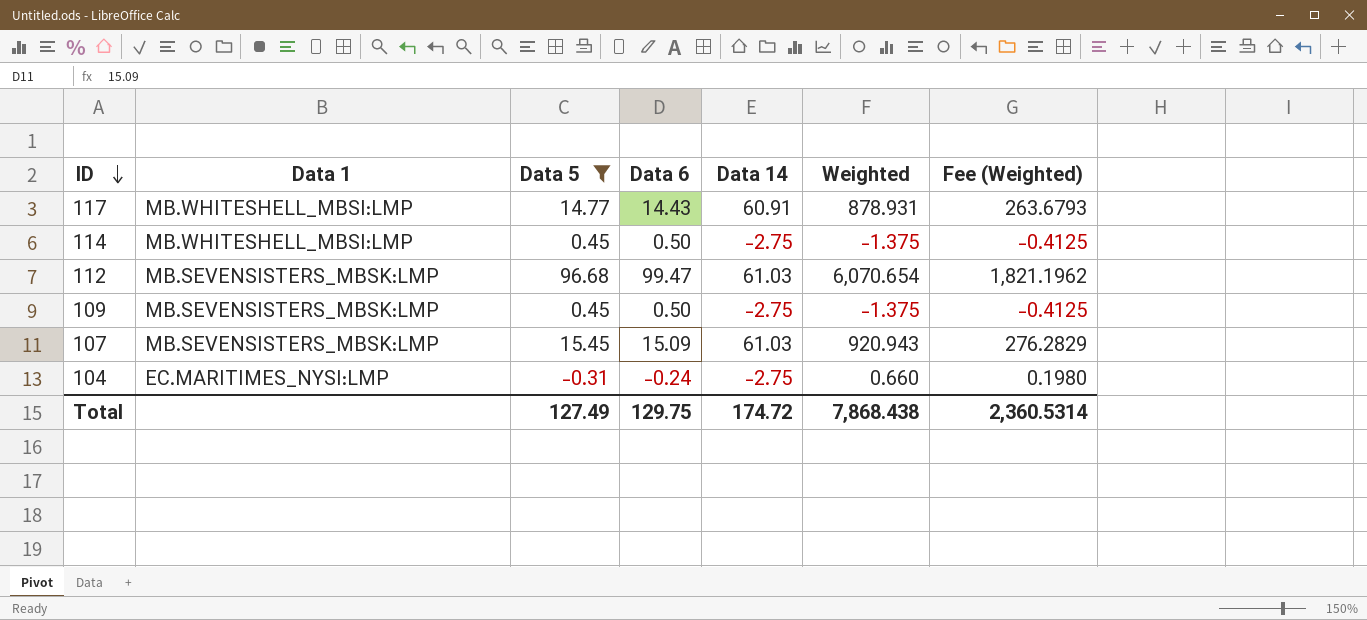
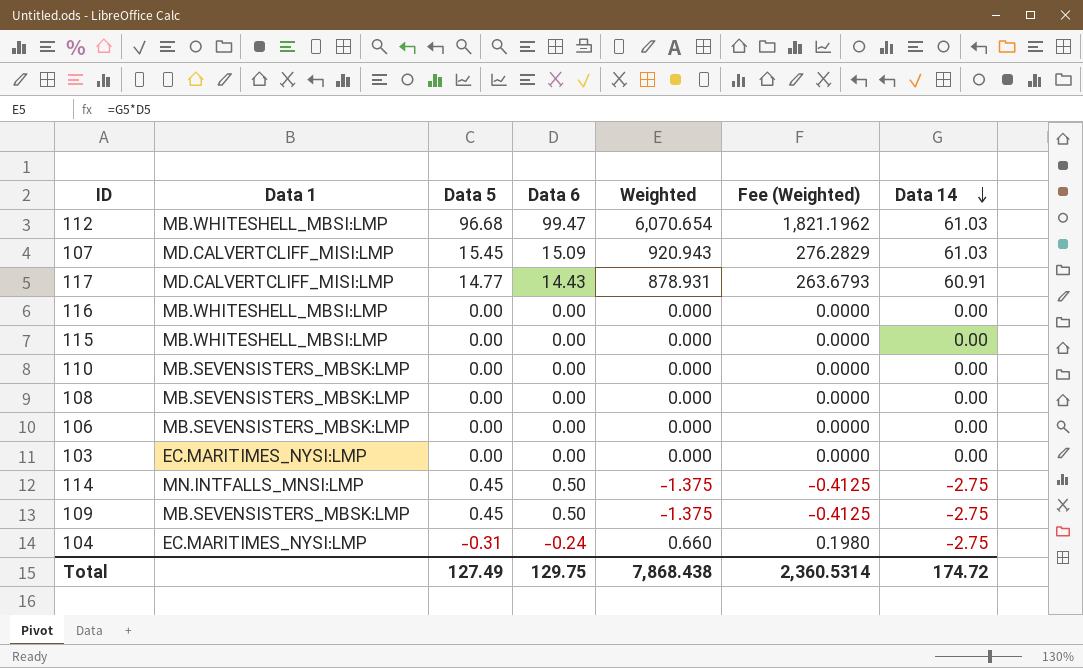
filter: Data 5 != 0.00 -> none
row order: ID descending -> Data 14 descending
column Data 14 | position: 5 -> 7
112 | Data 1: MB.SEVENSISTERS_MBSK:LMP -> MB.WHITESHELL_MBSI:LMP
107 | Data 1: MB.SEVENSISTERS_MBSK:LMP -> MD.CALVERTCLIFF_MISI:LMP
117 | Data 1: MB.WHITESHELL_MBSI:LMP -> MD.CALVERTCLIFF_MISI:LMP
114 | Data 1: MB.WHITESHELL_MBSI:LMP -> MN.INTFALLS_MNSI:LMP

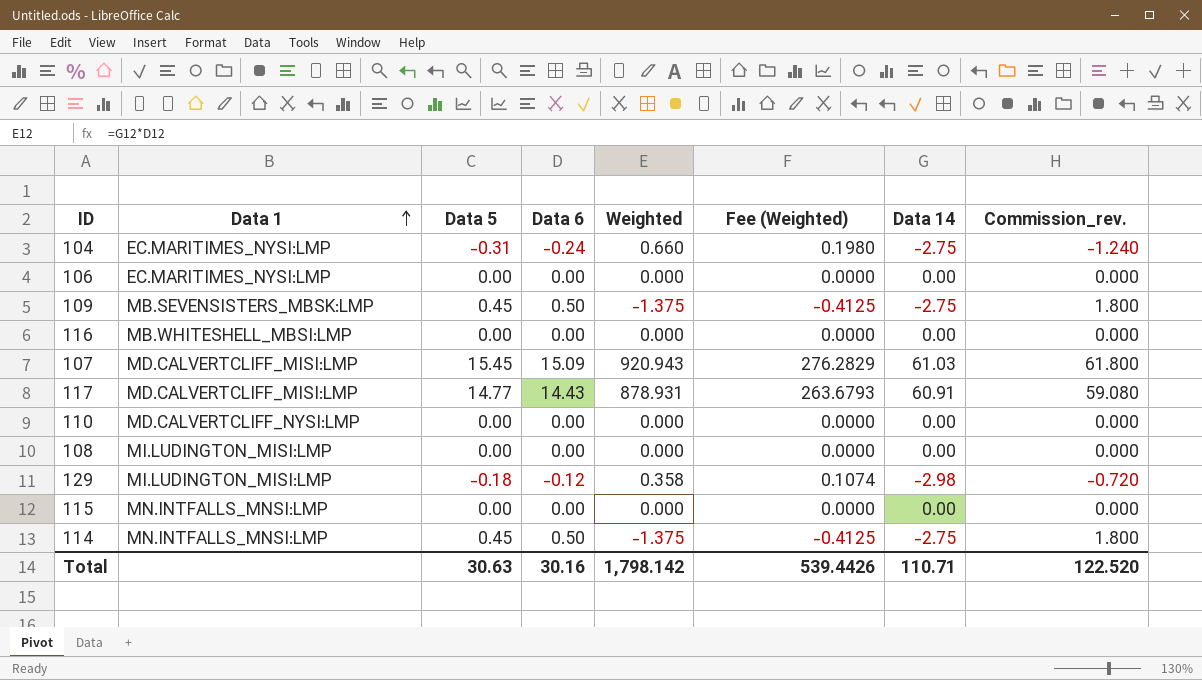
row order: Data 14 descending -> Data 1 ascending
column Commission_rev. | formula: none -> [Data 5] * 4
row 112: MB.WHITESHELL_MBSI:LMP | 96.68 | 99.47 | 6,070.654 | 1,821.1962 | 61.03 -> none
row 103: EC.MARITIMES_NYSI:LMP | 0.00 | 0.00 | 0.000 | 0.0000 | 0.00 -> none
106 | Data 1: MB.SEVENSISTERS_MBSK:LMP -> EC.MARITIMES_NYSI:LMP
110 | Data 1: MB.SEVENSISTERS_MBSK:LMP -> MD.CALVERTCLIFF_NYSI:LMP
108 | Data 1: MB.SEVENSISTERS_MBSK:LMP -> MI.LUDINGTON_MISI:LMP
row 129: none -> MI.LUDINGTON_MISI:LMP | -0.18 | -0.12 | 0.358 | 0.1074 | -2.98 | -0.720
115 | Data 1: MB.WHITESHELL_MBSI:LMP -> MN.INTFALLS_MNSI:LMP
Total | Data 5: 127.49 -> 30.63
Total | Data 6: 129.75 -> 30.16
Total | Weighted: 7,868.438 -> 1,798.142
Total | Fee (Weighted): 2,360.5314 -> 539.4426
Total | Data 14: 174.72 -> 110.71

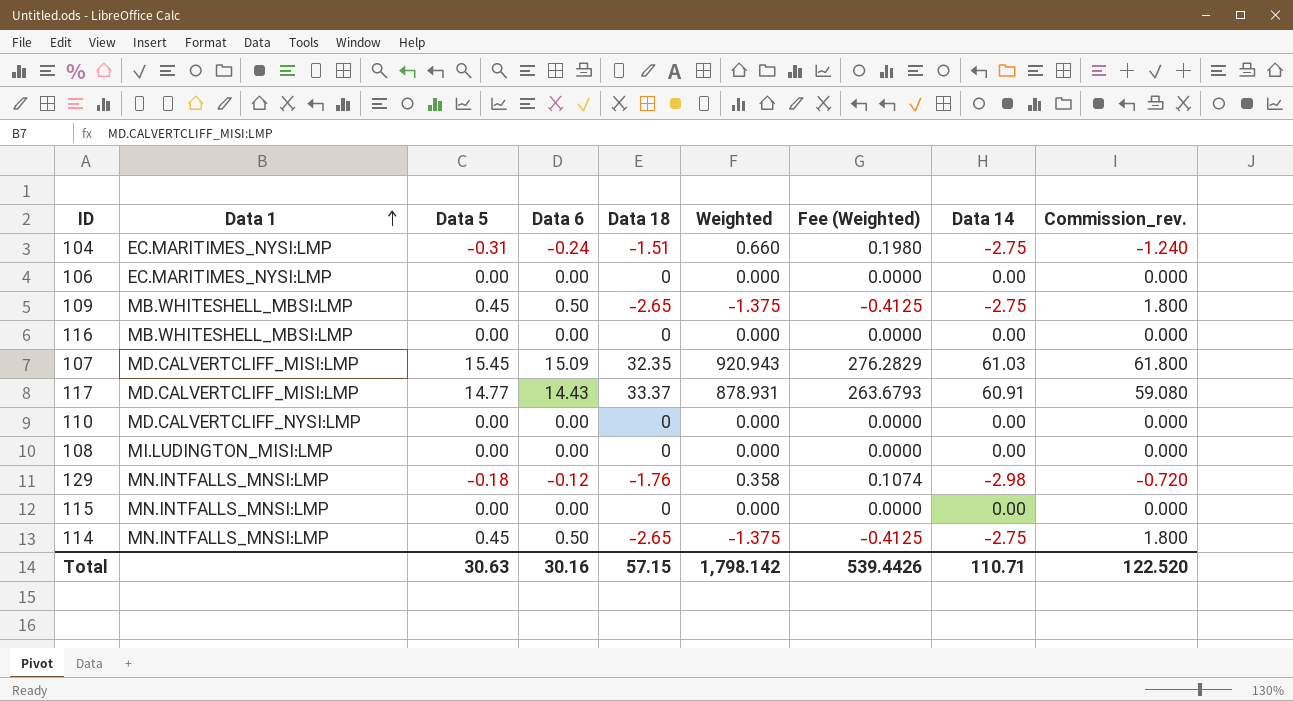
column Data 18 | position: none -> 5
109 | Data 1: MB.SEVENSISTERS_MBSK:LMP -> MB.WHITESHELL_MBSI:LMP
129 | Data 1: MI.LUDINGTON_MISI:LMP -> MN.INTFALLS_MNSI:LMP

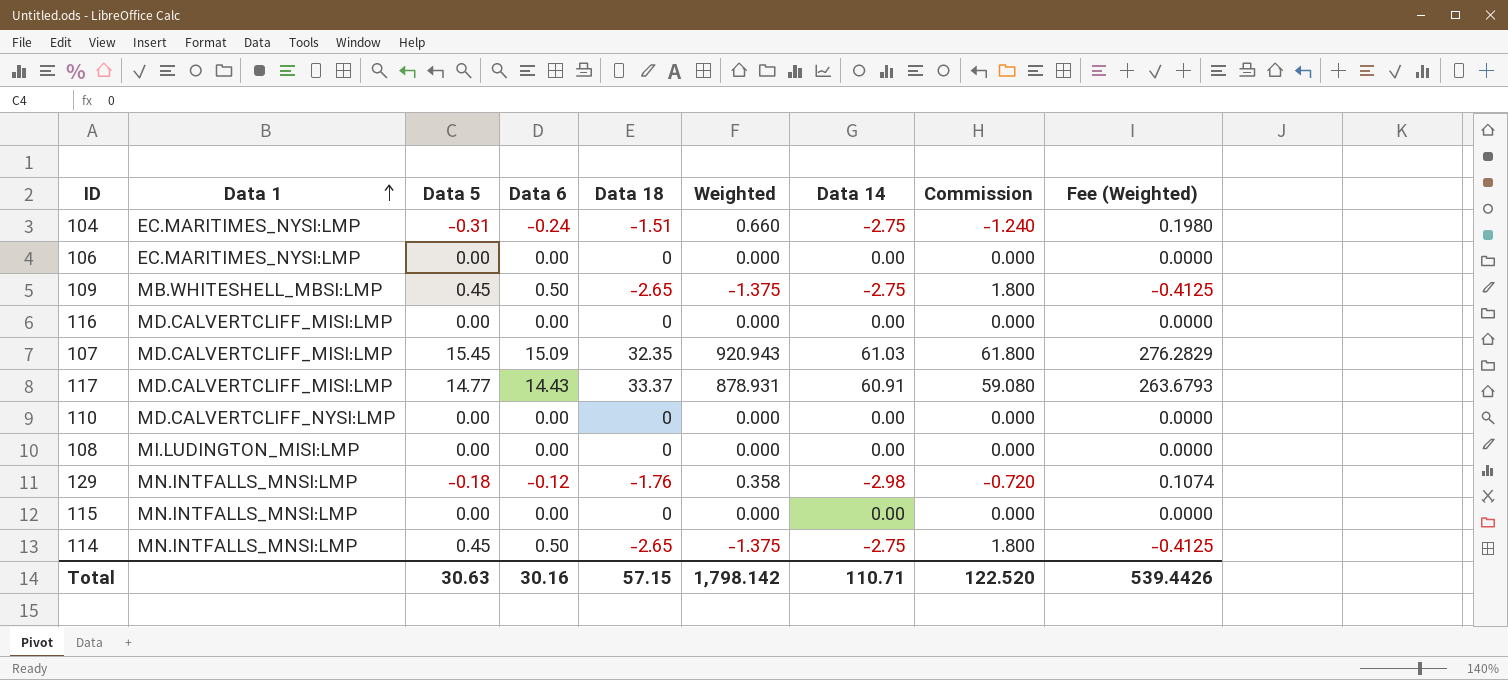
column name: Commission_rev. -> Commission
column Fee (Weighted) | position: 7 -> 9
116 | Data 1: MB.WHITESHELL_MBSI:LMP -> MD.CALVERTCLIFF_MISI:LMP

